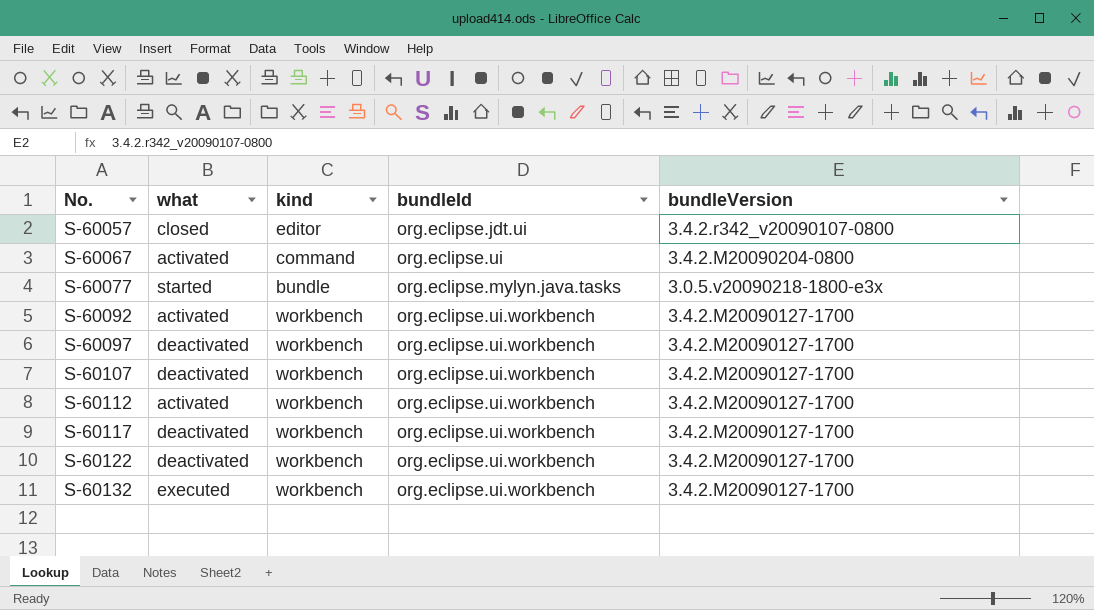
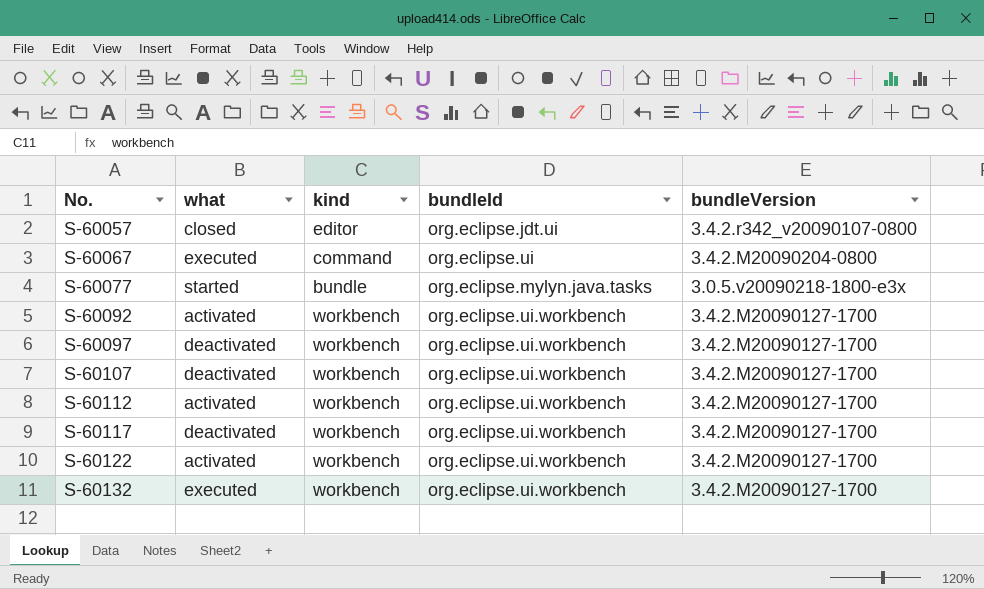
S-60067 | what: activated -> executed
S-60122 | what: deactivated -> activated

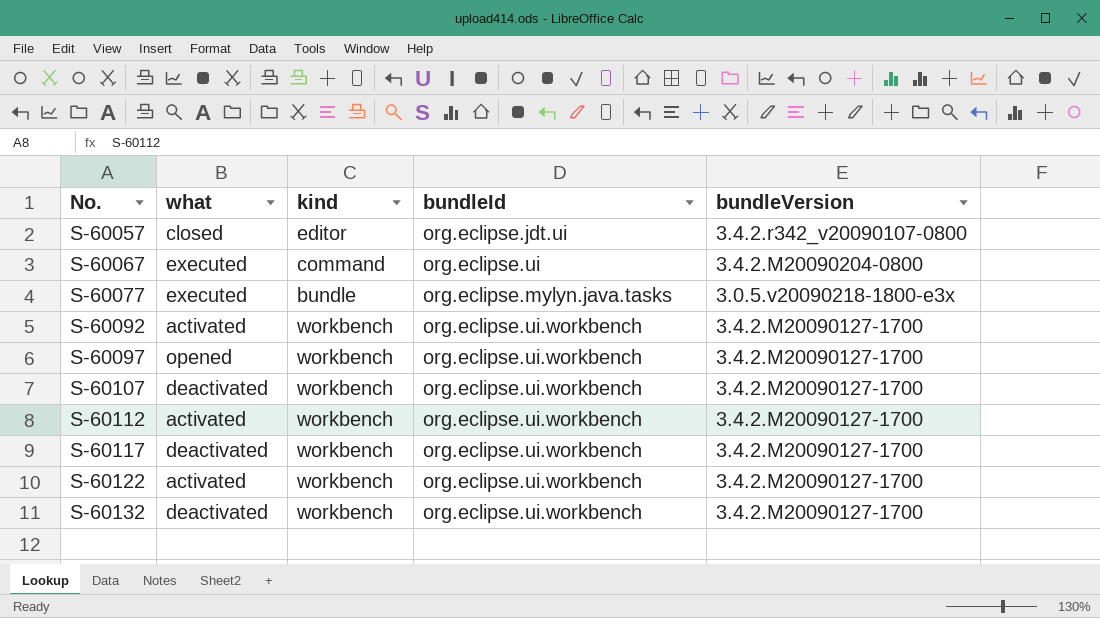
S-60077 | what: started -> executed
S-60097 | what: deactivated -> opened
S-60132 | what: executed -> deactivated

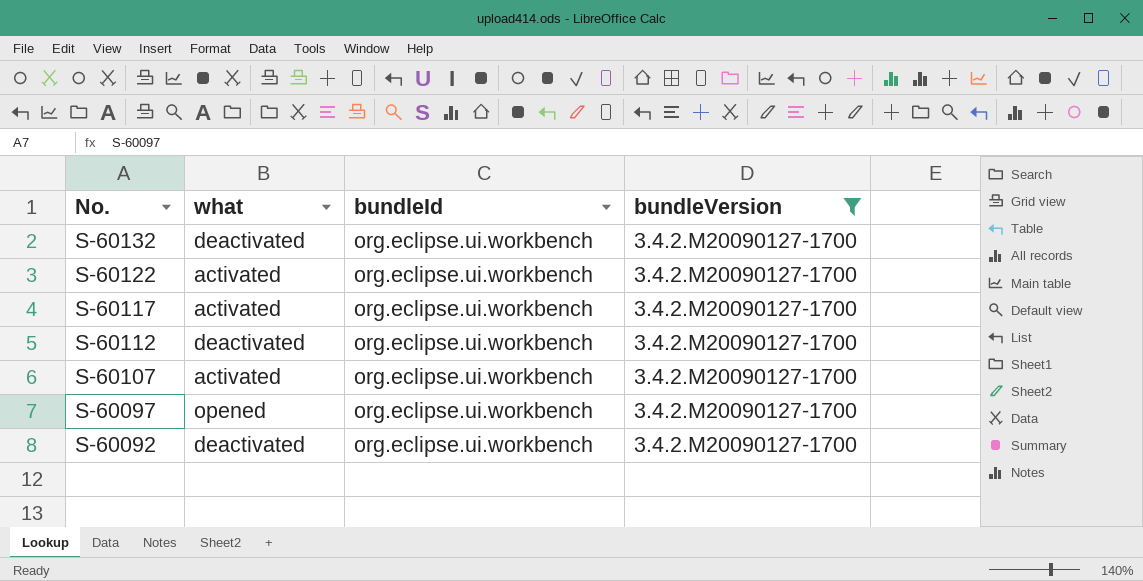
filter: none -> bundleVersion = 3.4.2.M20090127-1700
row order: No. ascending -> No. descending
column kind | position: 3 -> none
S-60117 | what: deactivated -> activated
S-60112 | what: activated -> deactivated
S-60107 | what: deactivated -> activated
S-60092 | what: activated -> deactivated

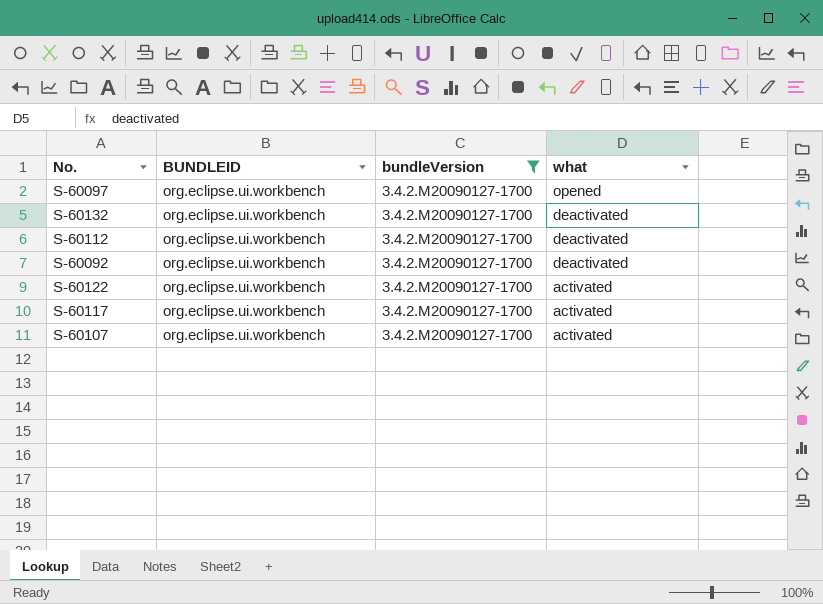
row order: No. descending -> what descending
column name: bundleId -> BUNDLEID
column what | position: 2 -> 4

